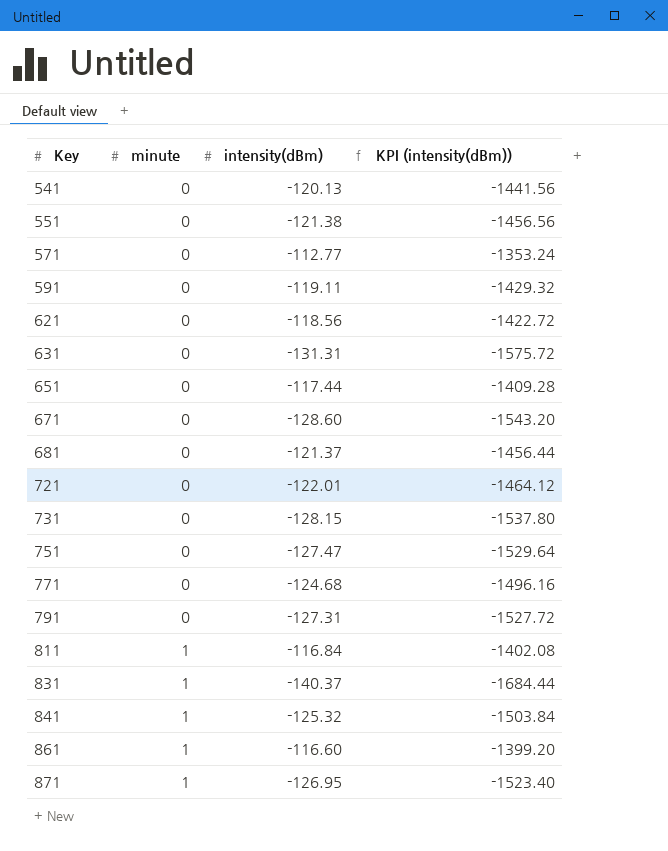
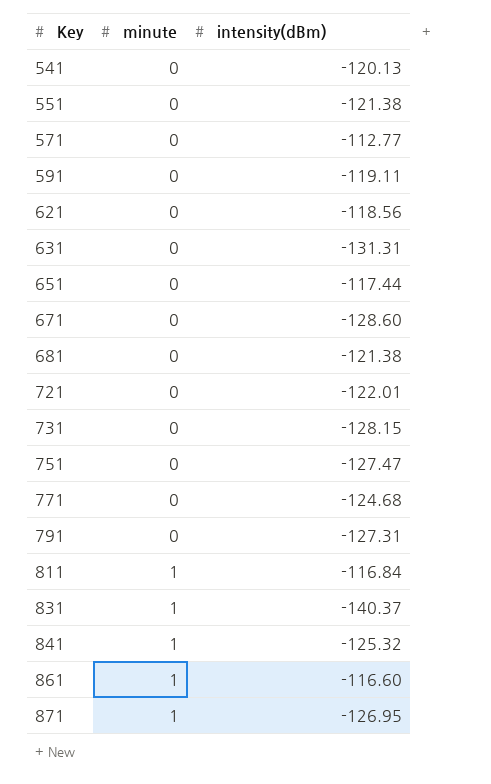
column KPI (intensity(dBm)) | formula: [intensity(dBm)] * 12 -> none
681 | intensity(dBm): -121.37 -> -121.38

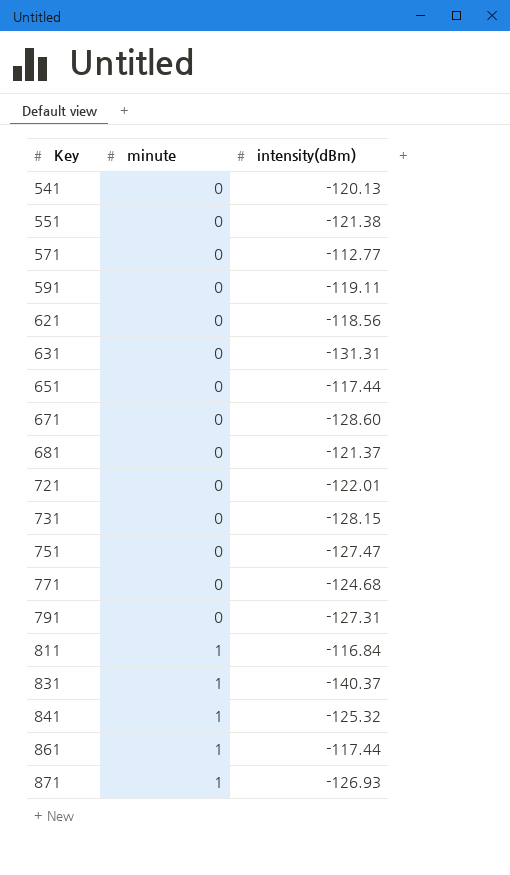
681 | intensity(dBm): -121.38 -> -121.37
861 | intensity(dBm): -116.60 -> -117.44
871 | intensity(dBm): -126.95 -> -126.93

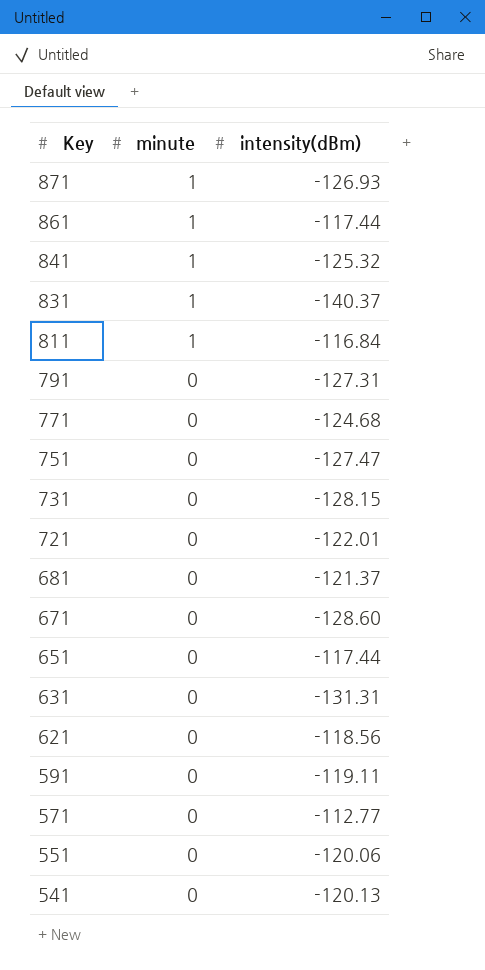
row order: Key ascending -> Key descending
551 | intensity(dBm): -121.38 -> -120.06

